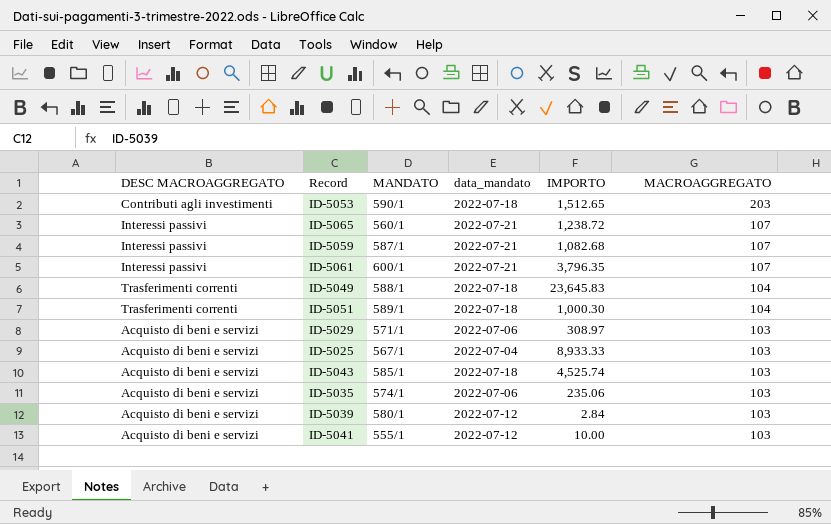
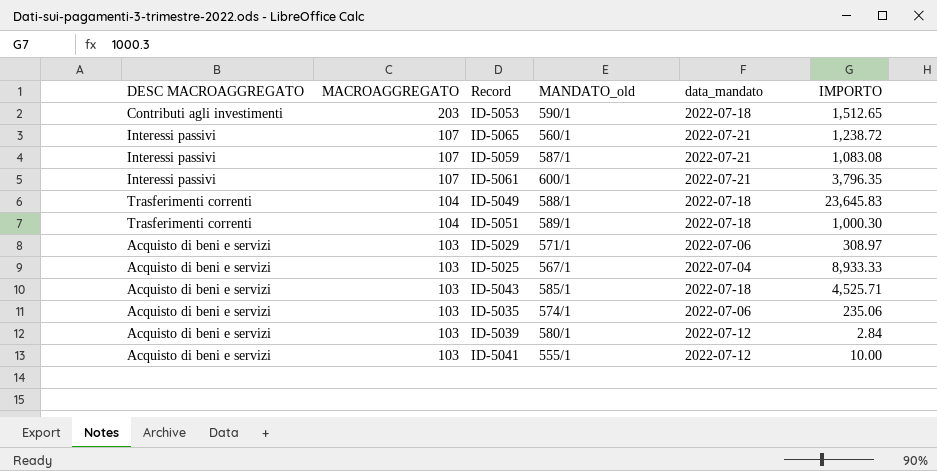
column MACROAGGREGATO | position: 6 -> 2
column name: MANDATO -> MANDATO_old
ID-5059 | IMPORTO: 1,082.68 -> 1,083.08
ID-5043 | IMPORTO: 4,525.74 -> 4,525.71

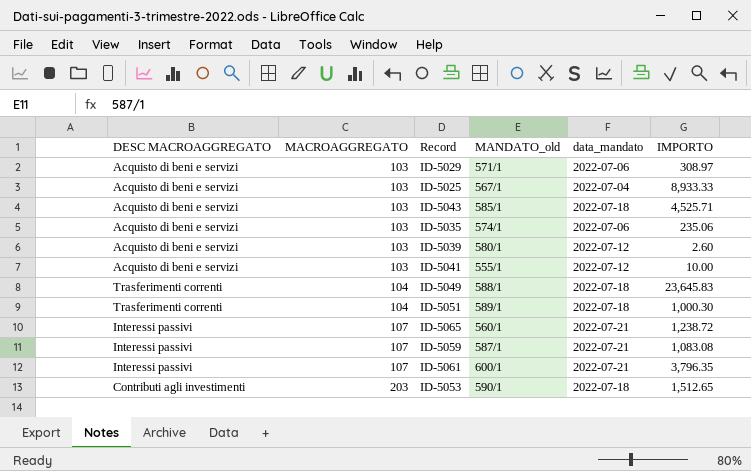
row order: MACROAGGREGATO descending -> MACROAGGREGATO ascending
ID-5039 | IMPORTO: 2.84 -> 2.60

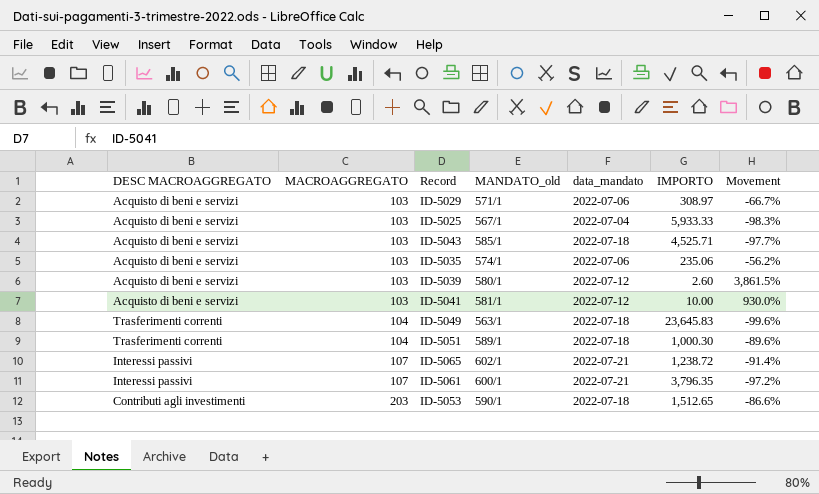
column Movement | formula: none -> ([MACROAGGREGATO] - [IMPORTO]) / [IMPORTO]
row ID-5059: Interessi passivi | 107 | 587/1 | 2022-07-21 | 1,083.08 -> none
ID-5025 | IMPORTO: 8,933.33 -> 5,933.33
ID-5041 | MANDATO_old: 555/1 -> 581/1
ID-5049 | MANDATO_old: 588/1 -> 563/1
ID-5065 | MANDATO_old: 560/1 -> 602/1

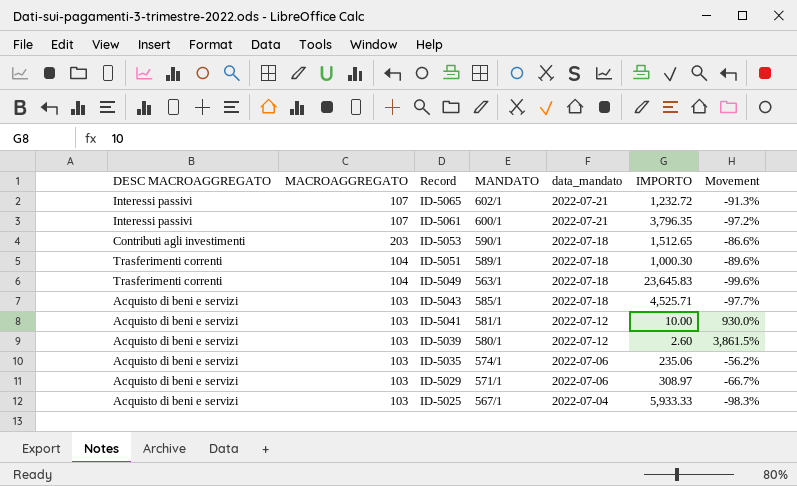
row order: MACROAGGREGATO ascending -> Record descending
column name: MANDATO_old -> MANDATO
ID-5065 | IMPORTO: 1,238.72 -> 1,232.72
ID-5065 | Movement: -91.4% -> -91.3%

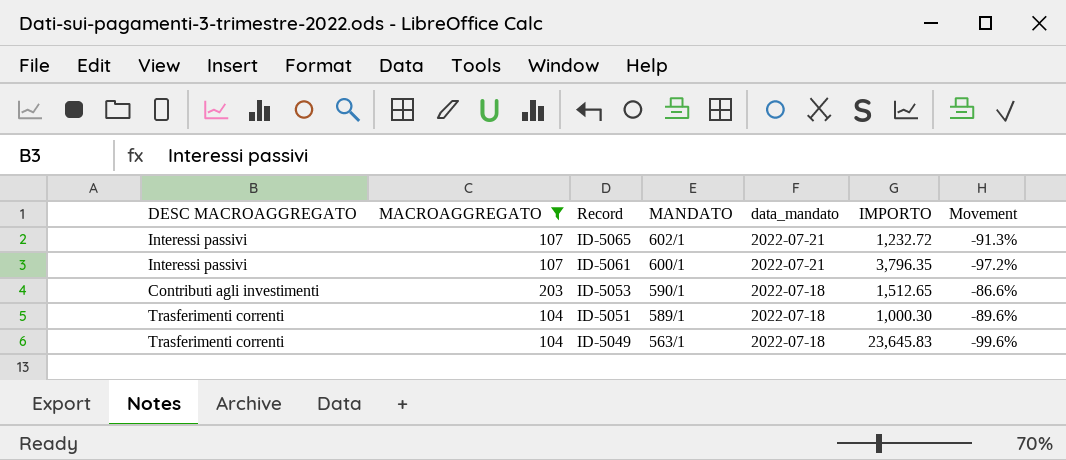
filter: none -> MACROAGGREGATO != 103

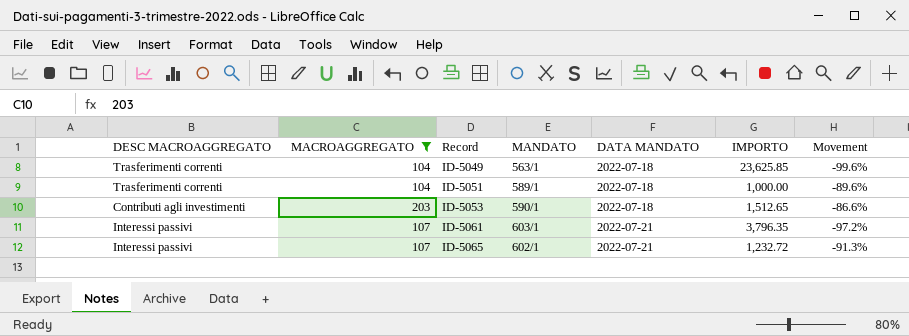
row order: Record descending -> Record ascending
column name: data_mandato -> DATA MANDATO
ID-5049 | IMPORTO: 23,645.83 -> 23,625.85
ID-5051 | IMPORTO: 1,000.30 -> 1,000.00
ID-5061 | MANDATO: 600/1 -> 603/1

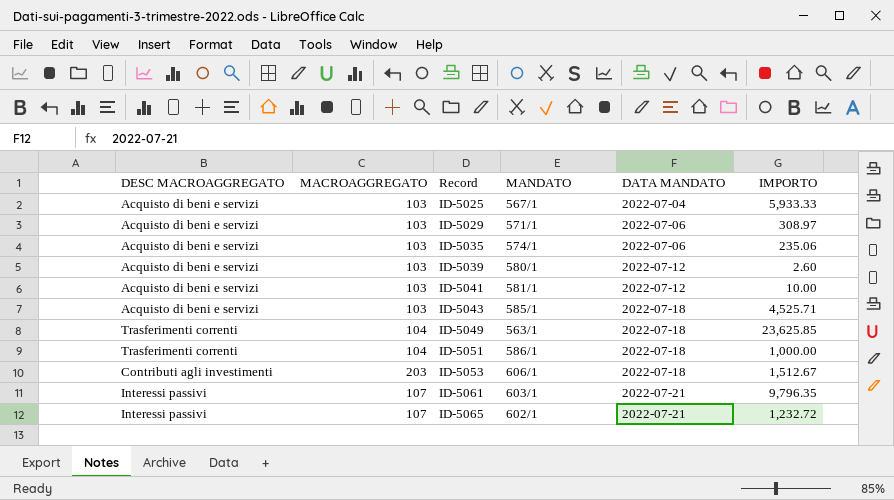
filter: MACROAGGREGATO != 103 -> none
column Movement | formula: ([MACROAGGREGATO] - [IMPORTO]) / [IMPORTO] -> none
ID-5051 | MANDATO: 589/1 -> 586/1
ID-5053 | MANDATO: 590/1 -> 606/1
ID-5053 | IMPORTO: 1,512.65 -> 1,512.67
ID-5061 | IMPORTO: 3,796.35 -> 9,796.35

